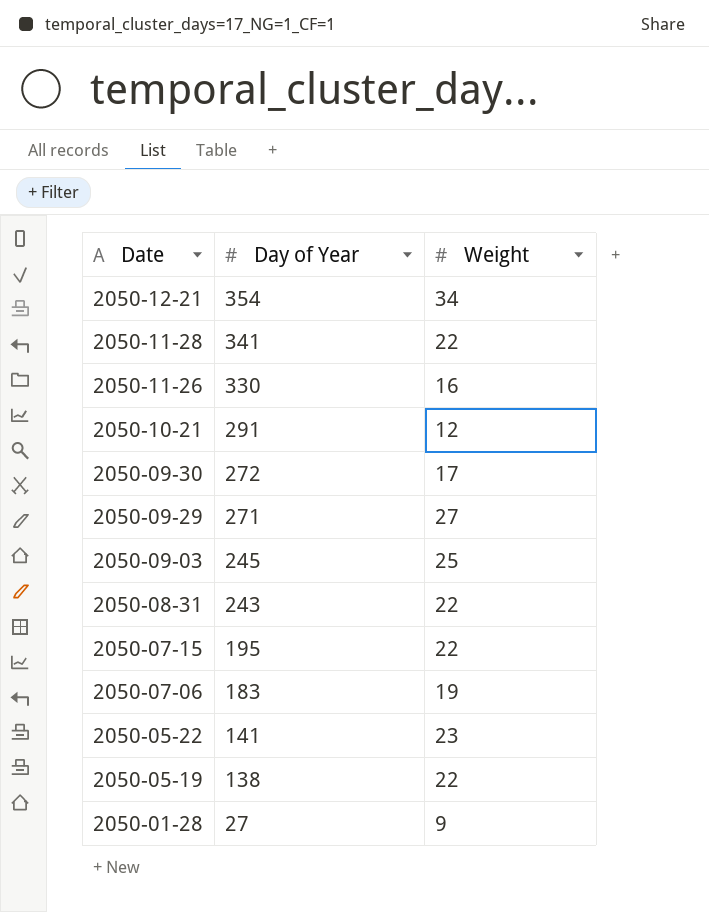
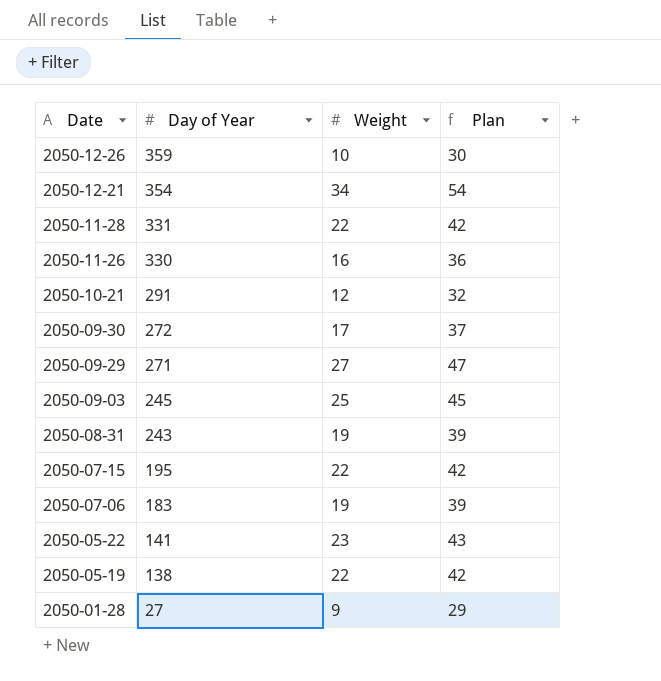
column Plan | formula: none -> [Weight] + 20
row 2050-12-26: none -> 359 | 10 | 30
2050-11-28 | Day of Year: 341 -> 331
2050-08-31 | Weight: 22 -> 19

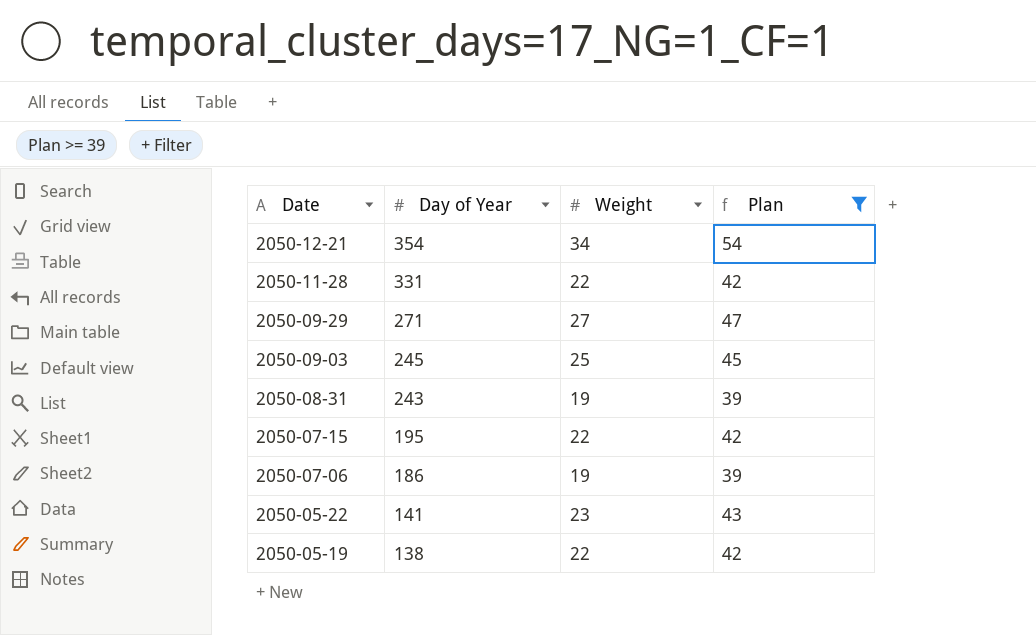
filter: none -> Plan >= 39
2050-07-06 | Day of Year: 183 -> 186

